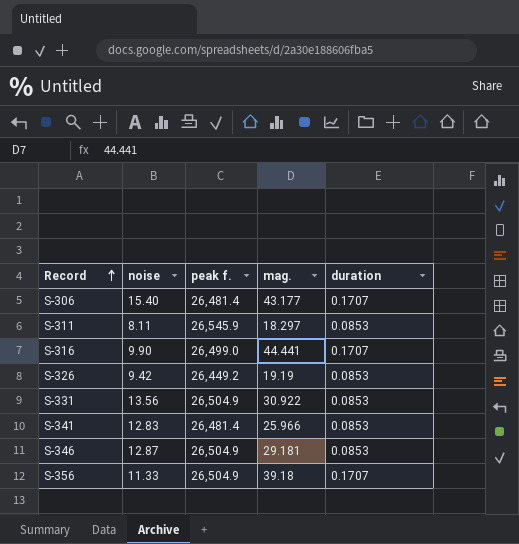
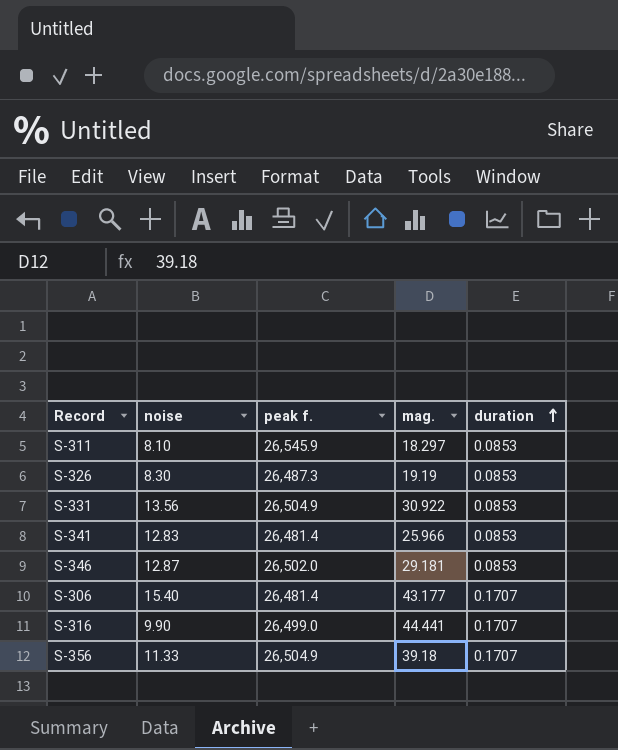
row order: Record ascending -> duration ascending
S-311 | noise: 8.11 -> 8.10
S-326 | noise: 9.42 -> 8.30
S-326 | peak f.: 26,449.2 -> 26,487.3
S-346 | peak f.: 26,504.9 -> 26,502.0

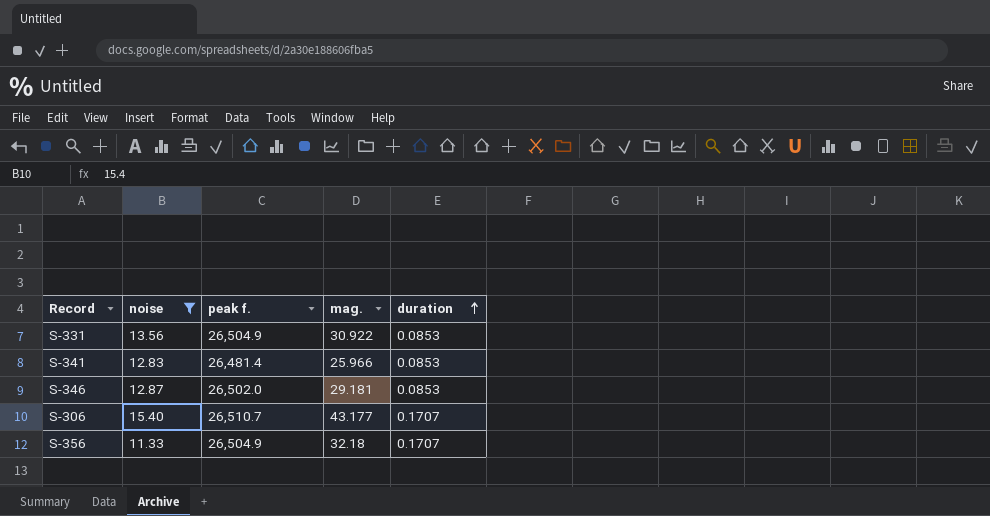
filter: none -> noise >= 11.33
S-306 | peak f.: 26,481.4 -> 26,510.7
S-356 | mag.: 39.18 -> 32.18

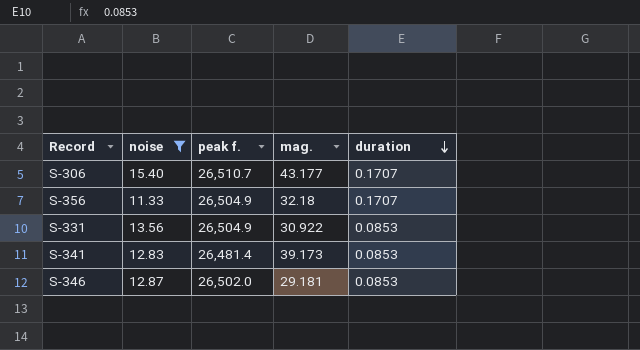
row order: duration ascending -> duration descending
S-341 | mag.: 25.966 -> 39.173

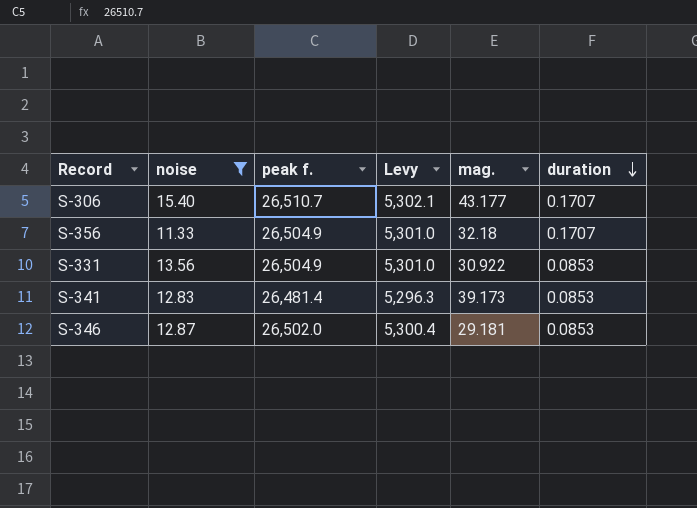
column Levy | formula: none -> [peak f.] * 0.2

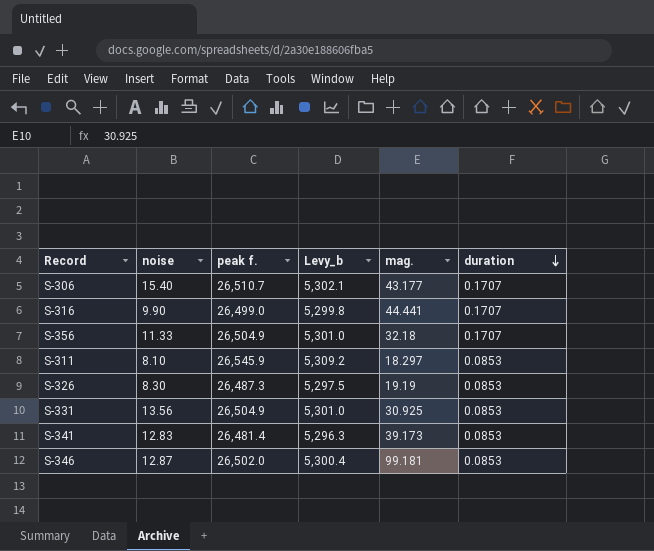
filter: noise >= 11.33 -> none
column name: Levy -> Levy_b
S-331 | mag.: 30.922 -> 30.925
S-346 | mag.: 29.181 -> 99.181

